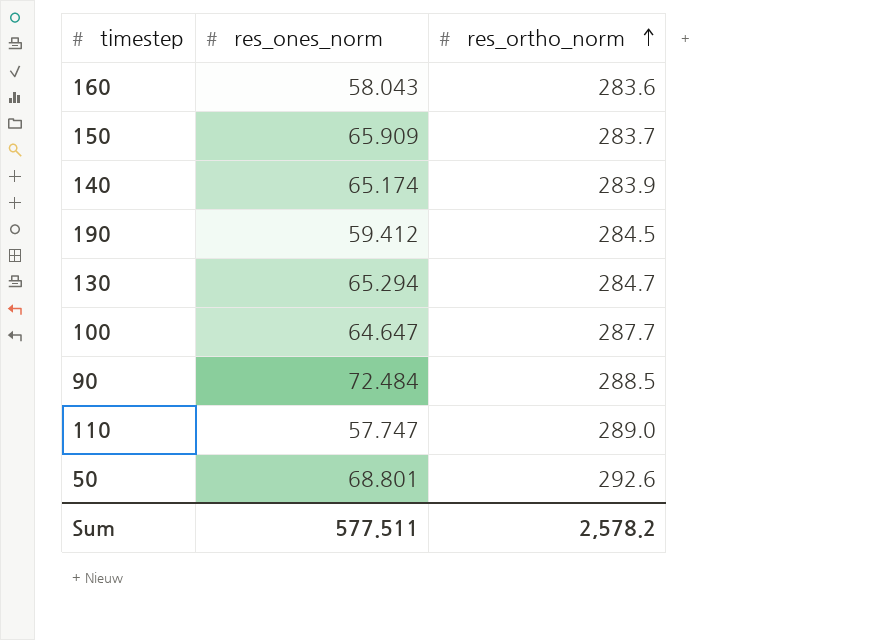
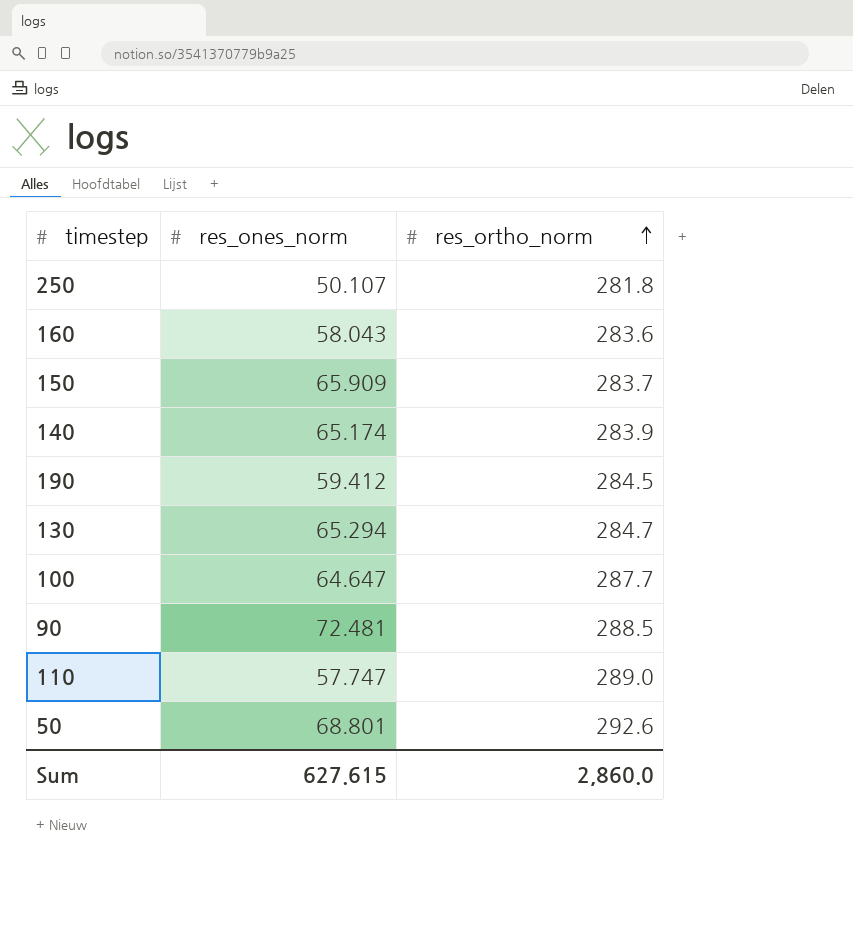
row 250: none -> 50.107 | 281.8
90 | res_ones_norm: 72.484 -> 72.481
Sum | res_ones_norm: 577.511 -> 627.615
Sum | res_ortho_norm: 2,578.2 -> 2,860.0

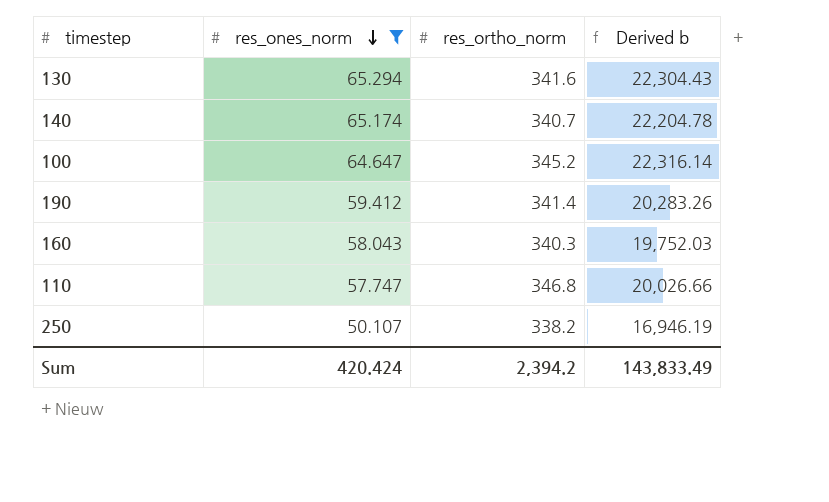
filter: none -> res_ones_norm <= 65.294
row order: res_ortho_norm ascending -> res_ones_norm descending
column Derived b | formula: none -> [res_ones_norm] * [res_ortho_norm]
130 | res_ortho_norm: 284.7 -> 341.6
140 | res_ortho_norm: 283.9 -> 340.7
100 | res_ortho_norm: 287.7 -> 345.2
190 | res_ortho_norm: 284.5 -> 341.4
160 | res_ortho_norm: 283.6 -> 340.3
110 | res_ortho_norm: 289.0 -> 346.8
250 | res_ortho_norm: 281.8 -> 338.2
Sum | res_ones_norm: 627.615 -> 420.424
Sum | res_ortho_norm: 2,860.0 -> 2,394.2

